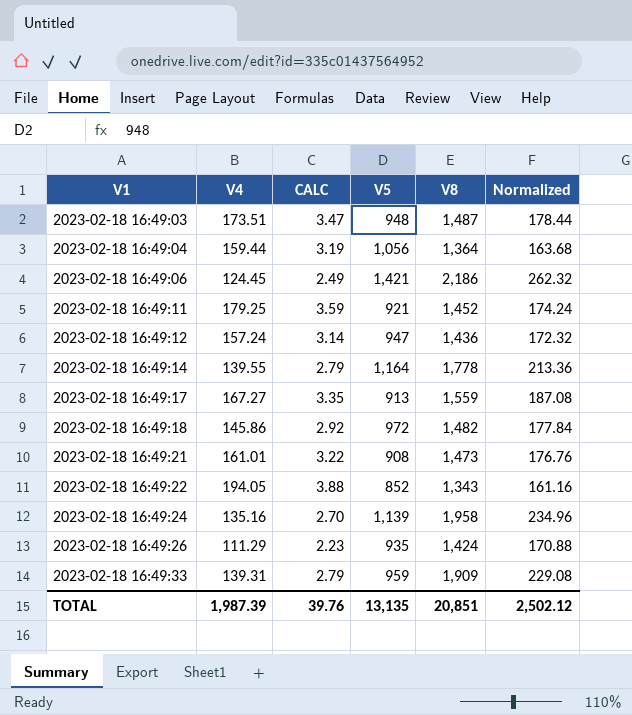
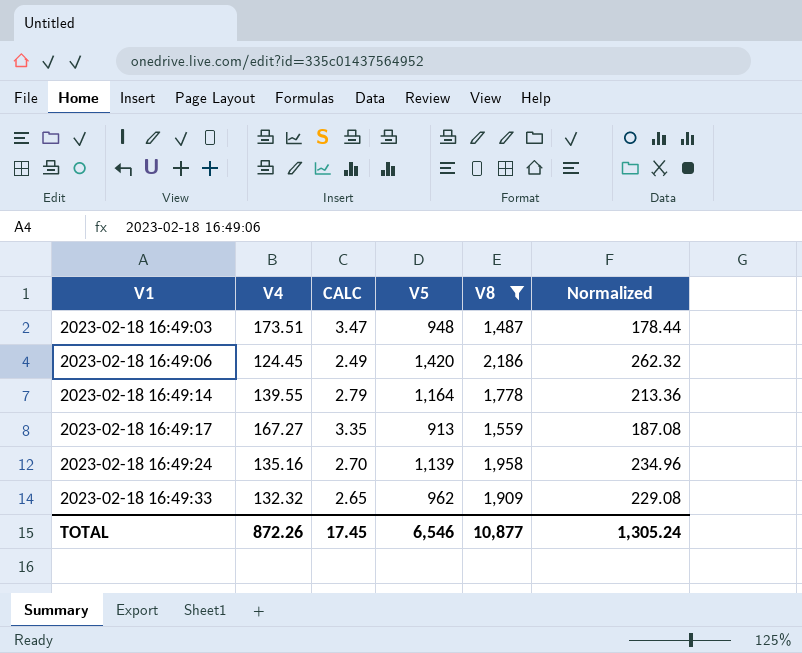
filter: none -> V8 >= 1,487
2023-02-18 16:49:06 | V5: 1,421 -> 1,420
2023-02-18 16:49:33 | V4: 139.31 -> 132.32
2023-02-18 16:49:33 | CALC: 2.79 -> 2.65
2023-02-18 16:49:33 | V5: 959 -> 962
TOTAL | V4: 1,987.39 -> 872.26
TOTAL | CALC: 39.76 -> 17.45
TOTAL | V5: 13,135 -> 6,546
TOTAL | V8: 20,851 -> 10,877
TOTAL | Normalized: 2,502.12 -> 1,305.24

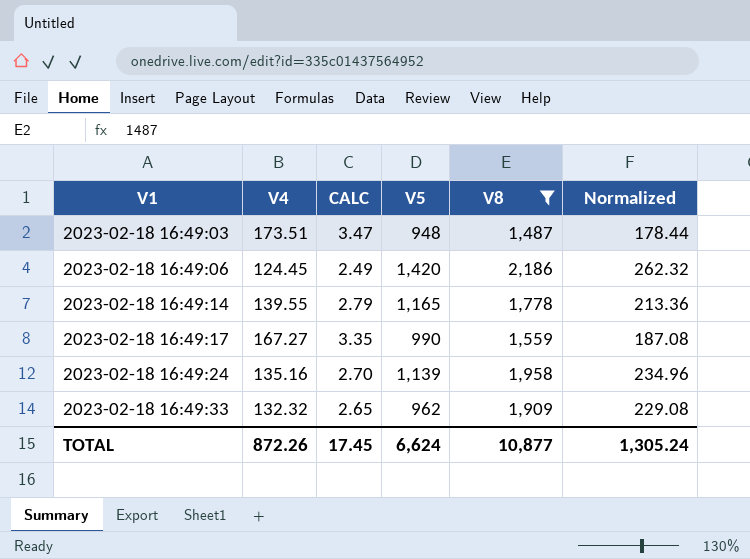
2023-02-18 16:49:14 | V5: 1,164 -> 1,165
2023-02-18 16:49:17 | V5: 913 -> 990
TOTAL | V5: 6,546 -> 6,624

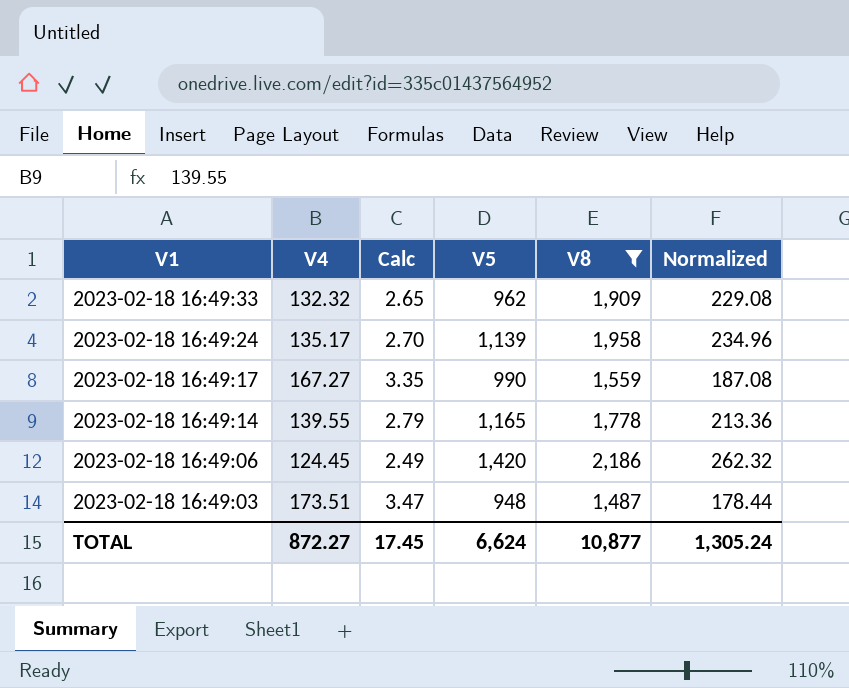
row order: V1 ascending -> V1 descending
column name: CALC -> Calc
2023-02-18 16:49:24 | V4: 135.16 -> 135.17
TOTAL | V4: 872.26 -> 872.27

